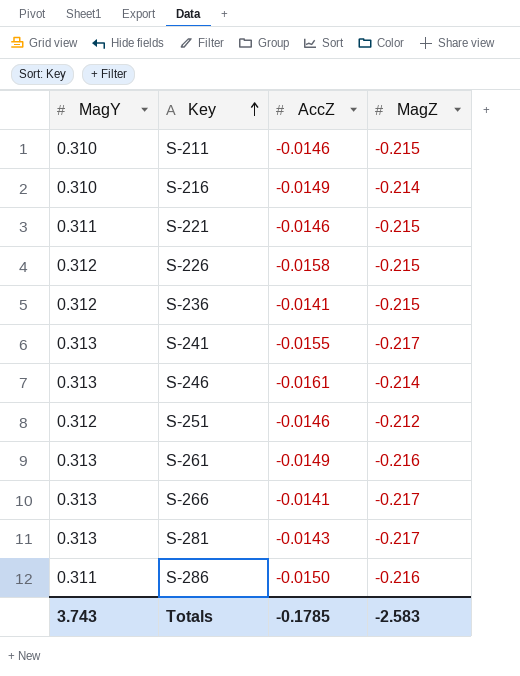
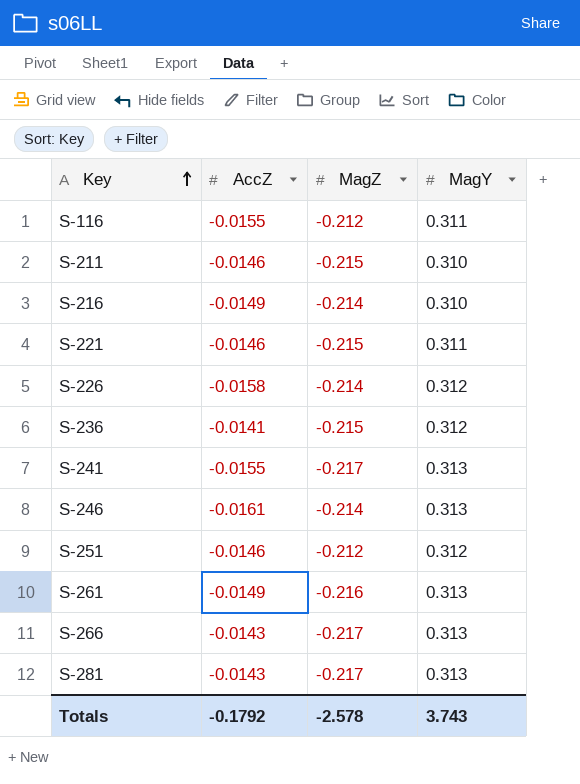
column MagY | position: 1 -> 4
row S-286: 0.311 | -0.0150 | -0.216 -> none
row S-116: none -> -0.0155 | -0.212 | 0.311
S-226 | MagZ: -0.215 -> -0.214
S-266 | AccZ: -0.0141 -> -0.0143
Totals | AccZ: -0.1785 -> -0.1792
Totals | MagZ: -2.583 -> -2.578

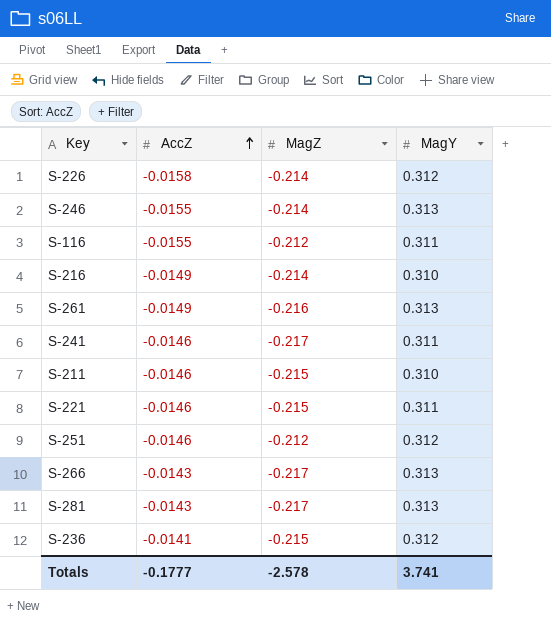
row order: Key ascending -> AccZ ascending
S-246 | AccZ: -0.0161 -> -0.0155
S-241 | AccZ: -0.0155 -> -0.0146
S-241 | MagY: 0.313 -> 0.311
Totals | AccZ: -0.1792 -> -0.1777
Totals | MagY: 3.743 -> 3.741

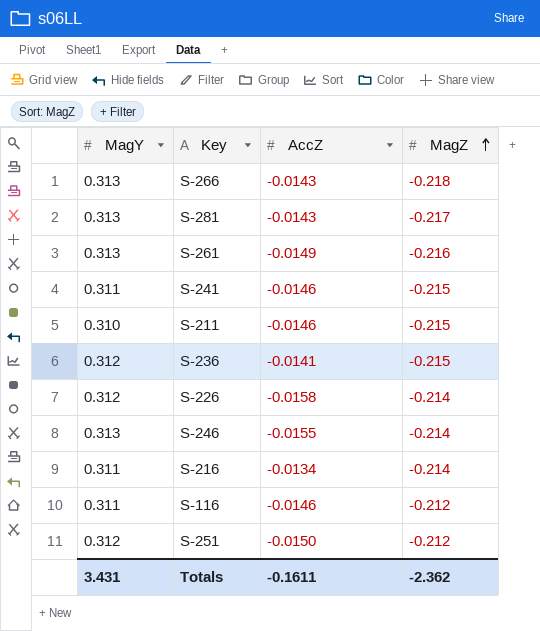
row order: AccZ ascending -> MagZ ascending
column MagY | position: 4 -> 1
row S-221: -0.0146 | -0.215 | 0.311 -> none
S-266 | MagZ: -0.217 -> -0.218
S-241 | MagZ: -0.217 -> -0.215
S-216 | MagY: 0.310 -> 0.311
S-216 | AccZ: -0.0149 -> -0.0134
S-116 | AccZ: -0.0155 -> -0.0146
S-251 | AccZ: -0.0146 -> -0.0150
Totals | MagY: 3.741 -> 3.431
Totals | AccZ: -0.1777 -> -0.1611
Totals | MagZ: -2.578 -> -2.362

